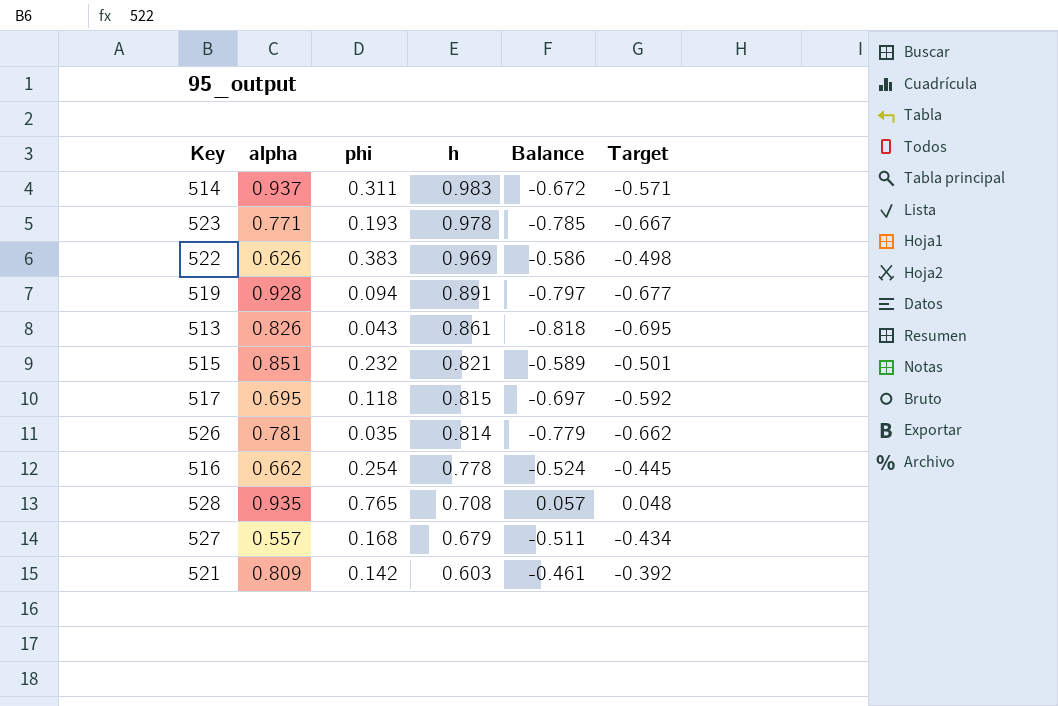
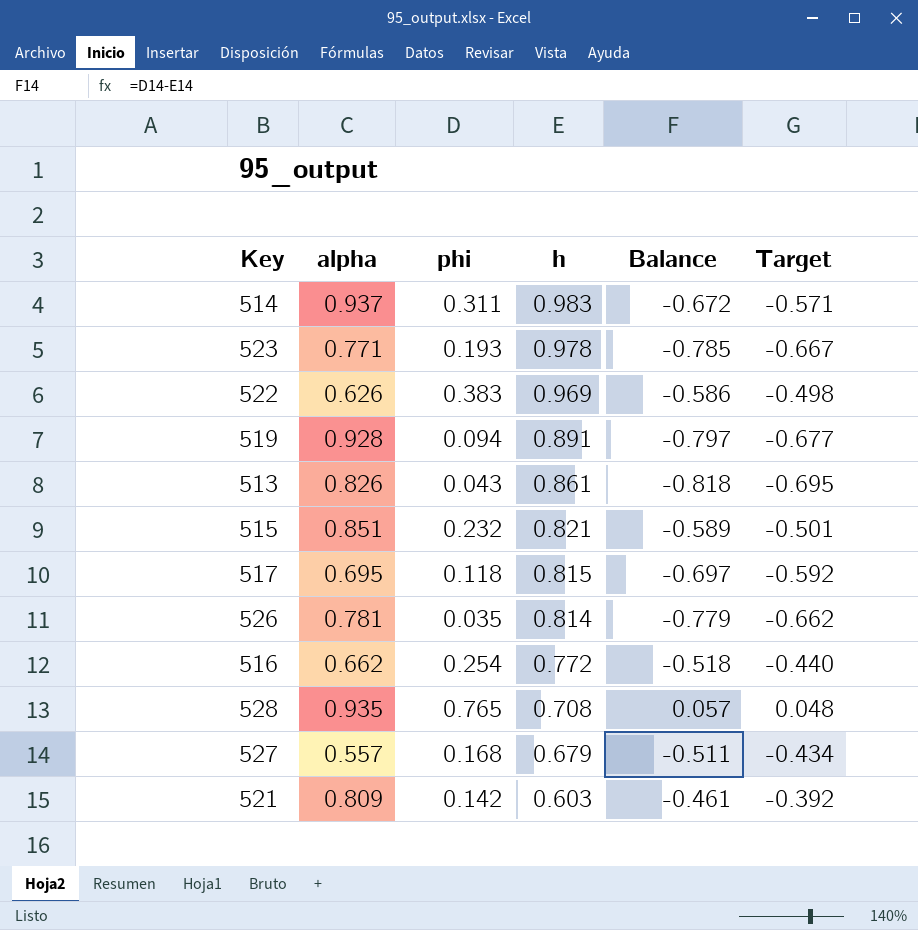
516 | h: 0.778 -> 0.772
516 | Balance: -0.524 -> -0.518
516 | Target: -0.445 -> -0.440

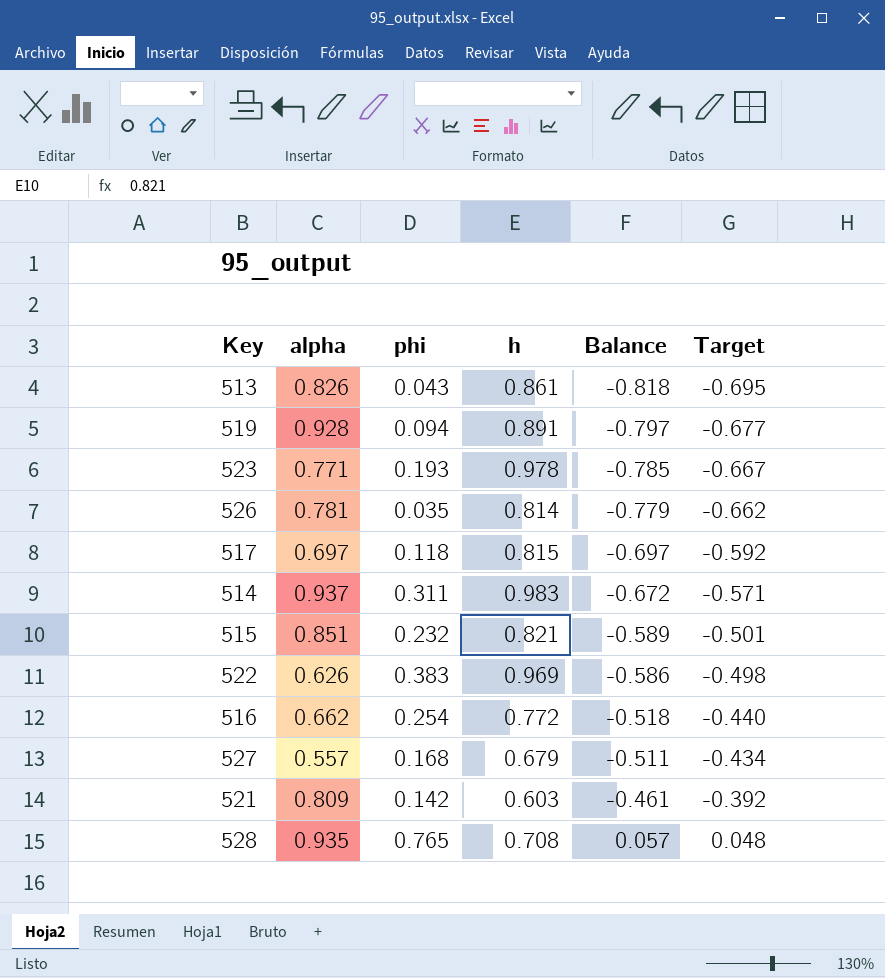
row order: h descending -> Balance ascending
517 | alpha: 0.695 -> 0.697

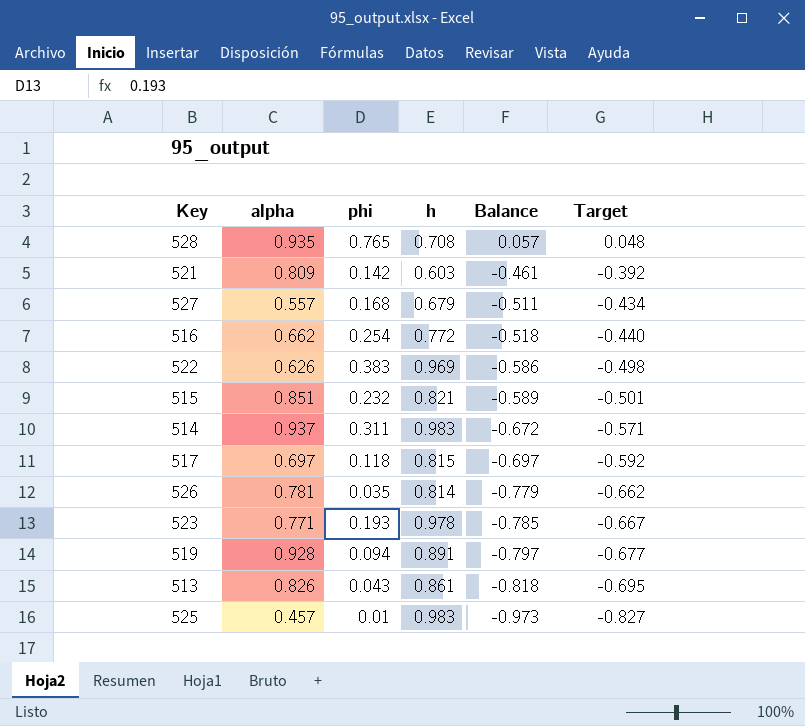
row order: Balance ascending -> Balance descending
row 525: none -> 0.457 | 0.01 | 0.983 | -0.973 | -0.827

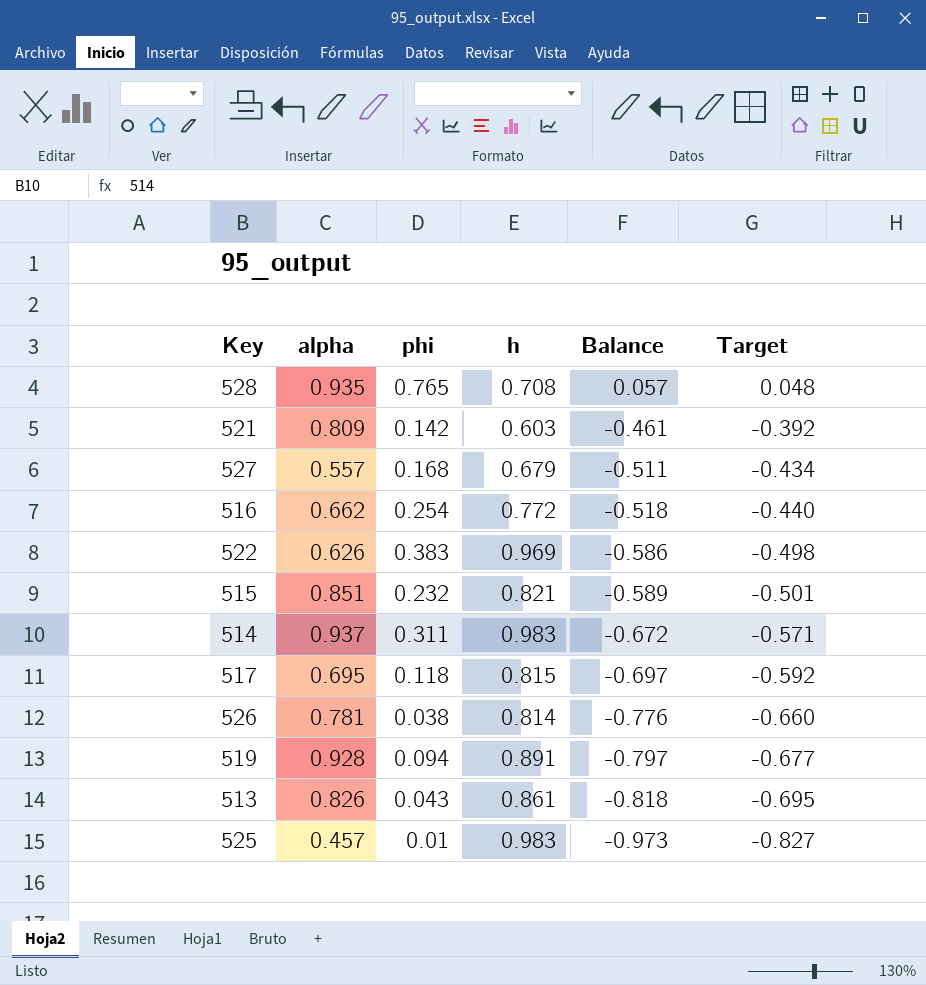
row 523: 0.771 | 0.193 | 0.978 | -0.785 | -0.667 -> none
517 | alpha: 0.697 -> 0.695
526 | phi: 0.035 -> 0.038
526 | Balance: -0.779 -> -0.776
526 | Target: -0.662 -> -0.660

